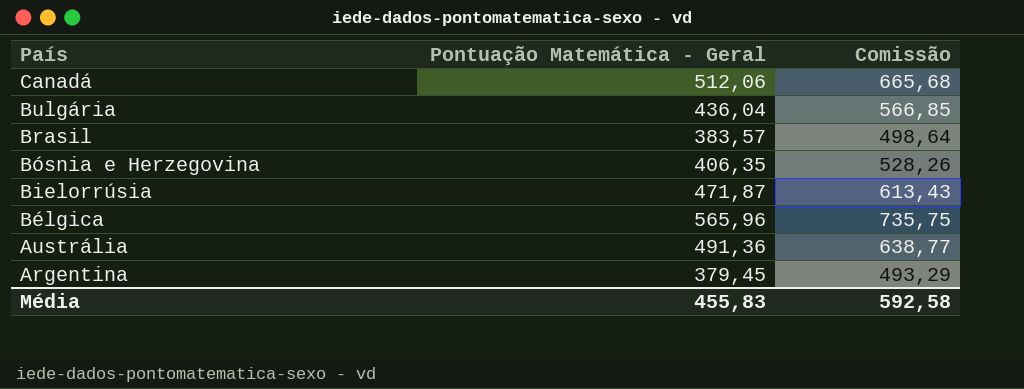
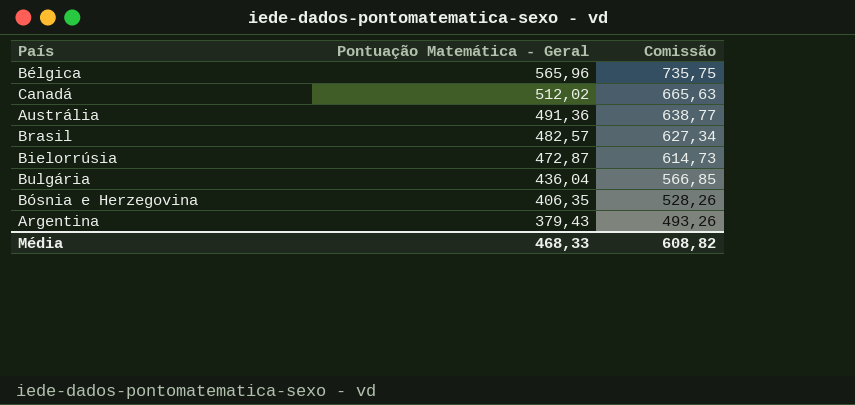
row order: País descending -> Pontuação Matemática - Geral descending
Canadá | Pontuação Matemática - Geral: 512,06 -> 512,02
Canadá | Comissão: 665,68 -> 665,63
Brasil | Pontuação Matemática - Geral: 383,57 -> 482,57
Brasil | Comissão: 498,64 -> 627,34
Bielorrúsia | Pontuação Matemática - Geral: 471,87 -> 472,87
Bielorrúsia | Comissão: 613,43 -> 614,73
Argentina | Pontuação Matemática - Geral: 379,45 -> 379,43
Argentina | Comissão: 493,29 -> 493,26
Média | Pontuação Matemática - Geral: 455,83 -> 468,33
Média | Comissão: 592,58 -> 608,82

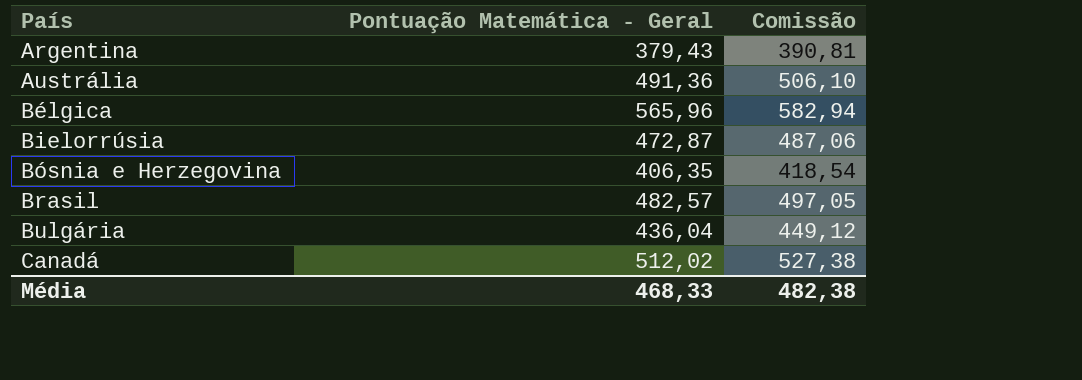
row order: Pontuação Matemática - Geral descending -> País ascending
column Comissão | formula: [Pontuação Matemática - Geral] * 1,3 -> [Pontuação Matemática - Geral] * 1,03
Média | Comissão: 608,82 -> 482,38

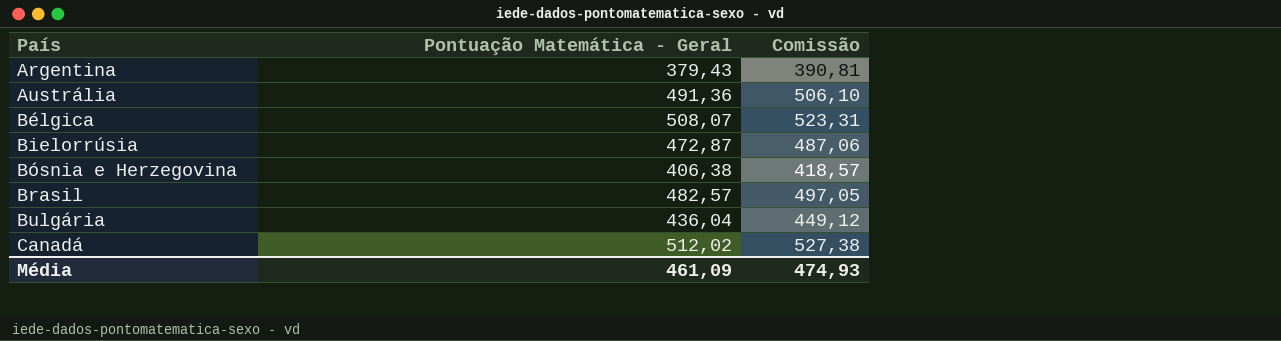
Bélgica | Pontuação Matemática - Geral: 565,96 -> 508,07
Bélgica | Comissão: 582,94 -> 523,31
Bósnia e Herzegovina | Pontuação Matemática - Geral: 406,35 -> 406,38
Bósnia e Herzegovina | Comissão: 418,54 -> 418,57
Média | Pontuação Matemática - Geral: 468,33 -> 461,09
Média | Comissão: 482,38 -> 474,93

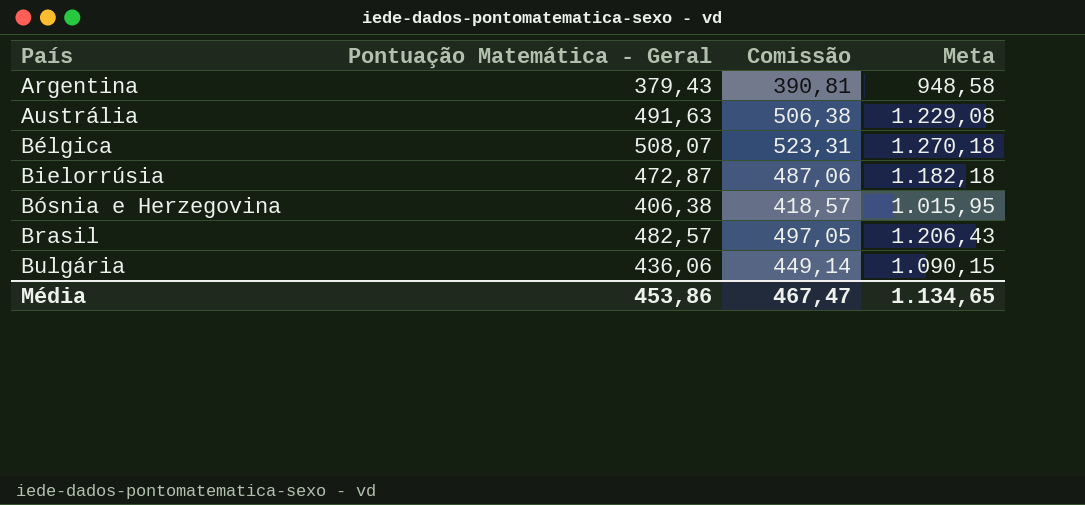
column Meta | formula: none -> [Pontuação Matemática - Geral] * 2,5
row Canadá: 512,02 | 527,38 -> none
Austrália | Pontuação Matemática - Geral: 491,36 -> 491,63
Austrália | Comissão: 506,10 -> 506,38
Bulgária | Pontuação Matemática - Geral: 436,04 -> 436,06
Bulgária | Comissão: 449,12 -> 449,14
Média | Pontuação Matemática - Geral: 461,09 -> 453,86
Média | Comissão: 474,93 -> 467,47

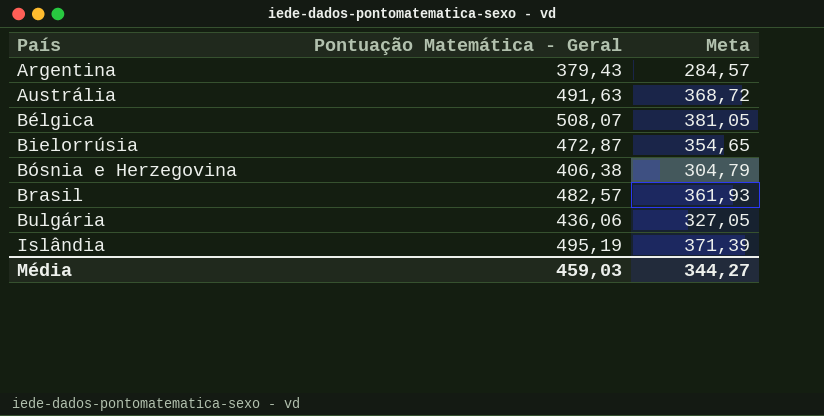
column Comissão | formula: [Pontuação Matemática - Geral] * 1,03 -> none
column Meta | formula: [Pontuação Matemática - Geral] * 2,5 -> [Pontuação Matemática - Geral] * 0,75
row Islândia: none -> 495,19 | 371,39
Média | Pontuação Matemática - Geral: 453,86 -> 459,03
Média | Meta: 1.134,65 -> 344,27

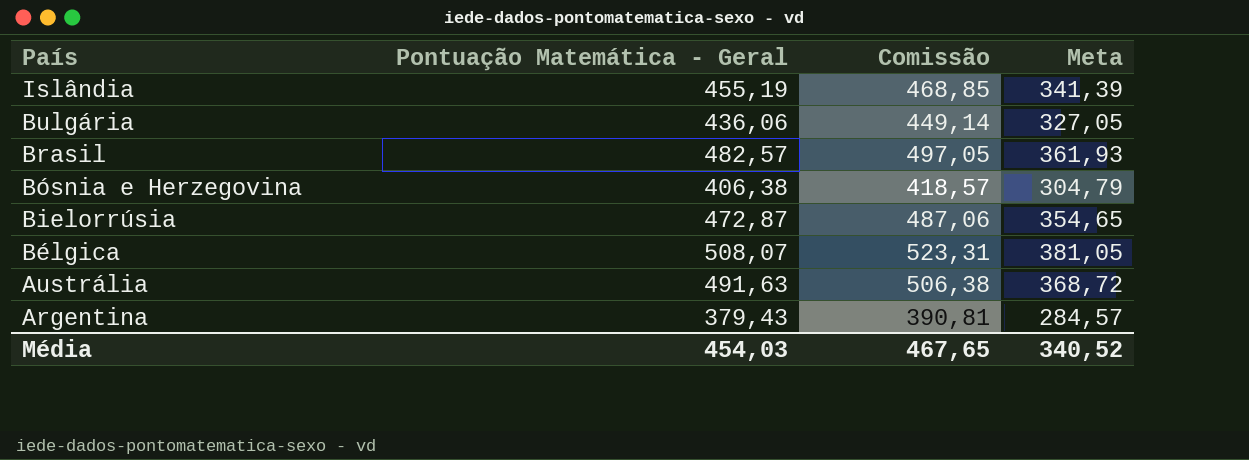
row order: País ascending -> País descending
column Comissão | formula: none -> [Pontuação Matemática - Geral] * 1,03
Islândia | Pontuação Matemática - Geral: 495,19 -> 455,19
Islândia | Meta: 371,39 -> 341,39
Média | Pontuação Matemática - Geral: 459,03 -> 454,03
Média | Meta: 344,27 -> 340,52

